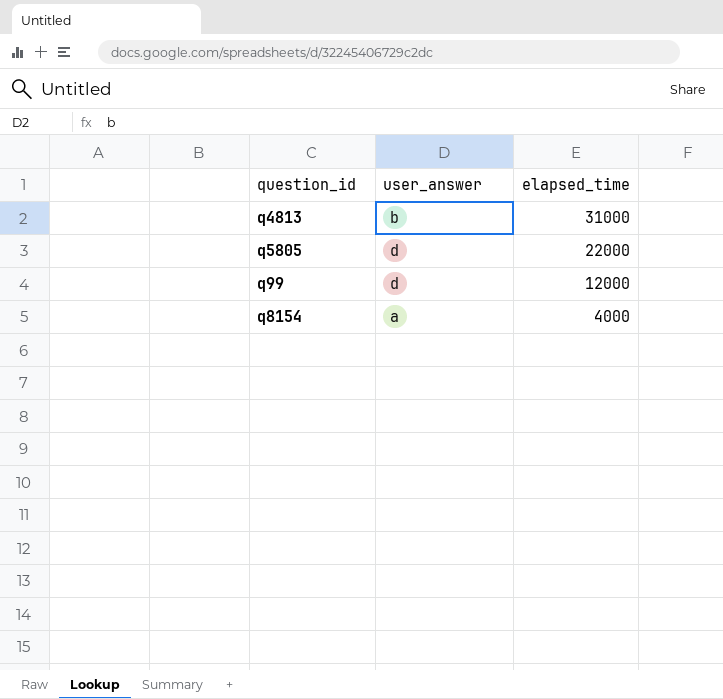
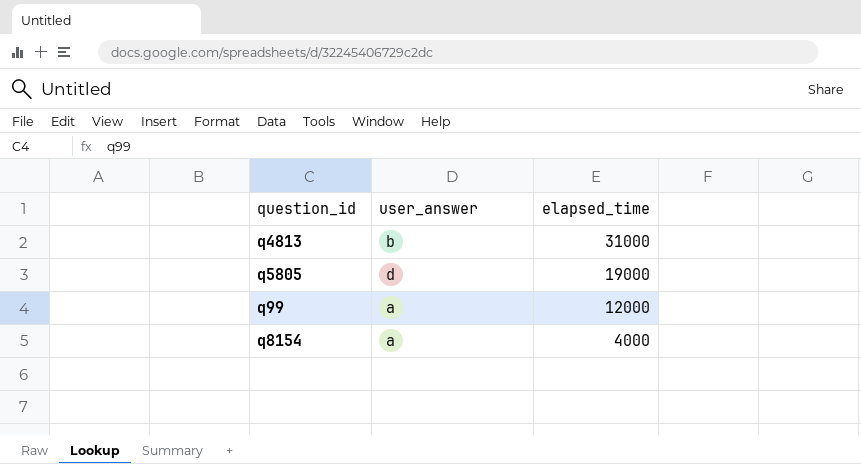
q5805 | elapsed_time: 22000 -> 19000
q99 | user_answer: d -> a

